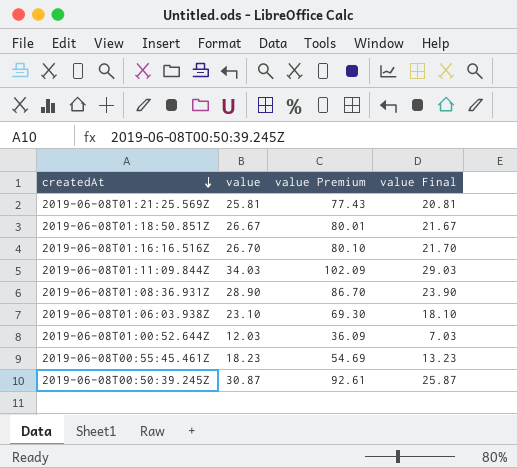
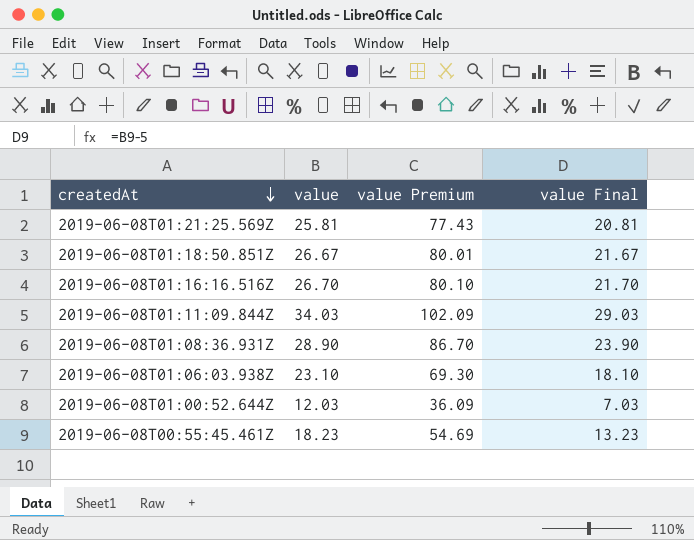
row 2019-06-08T00:50:39.245Z: 30.87 | 92.61 | 25.87 -> none

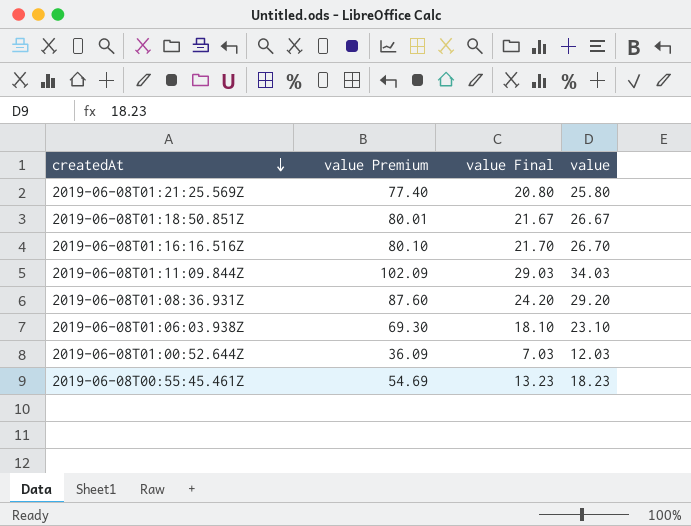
column value | position: 2 -> 4
2019-06-08T01:21:25.569Z | value Premium: 77.43 -> 77.40
2019-06-08T01:21:25.569Z | value Final: 20.81 -> 20.80
2019-06-08T01:21:25.569Z | value: 25.81 -> 25.80
2019-06-08T01:08:36.931Z | value Premium: 86.70 -> 87.60
2019-06-08T01:08:36.931Z | value Final: 23.90 -> 24.20
2019-06-08T01:08:36.931Z | value: 28.90 -> 29.20

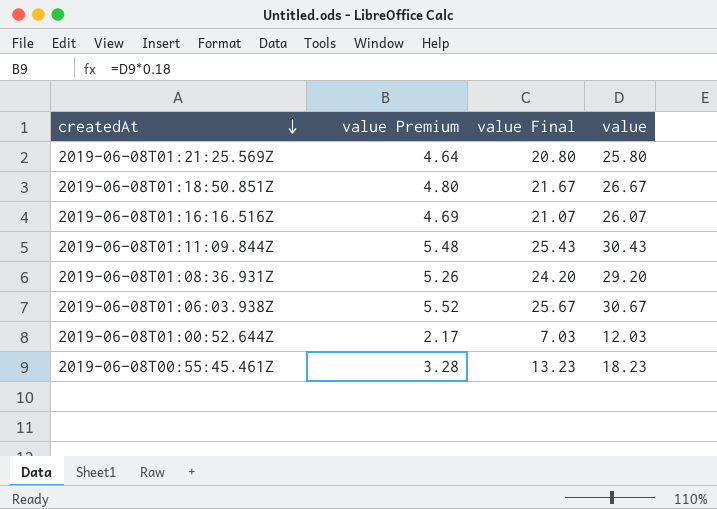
column value Premium | formula: [value] * 3 -> [value] * 0.18
2019-06-08T01:16:16.516Z | value Final: 21.70 -> 21.07
2019-06-08T01:16:16.516Z | value: 26.70 -> 26.07
2019-06-08T01:11:09.844Z | value Final: 29.03 -> 25.43
2019-06-08T01:11:09.844Z | value: 34.03 -> 30.43
2019-06-08T01:06:03.938Z | value Final: 18.10 -> 25.67
2019-06-08T01:06:03.938Z | value: 23.10 -> 30.67

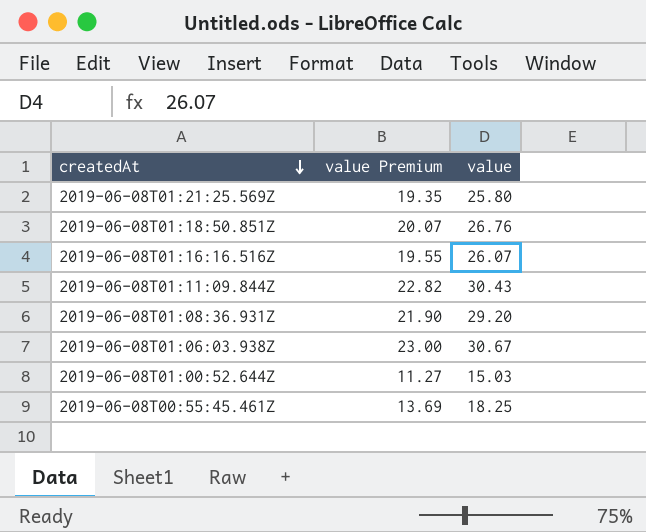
column value Final | formula: [value] - 5 -> none
column value Premium | formula: [value] * 0.18 -> [value] * 0.75
2019-06-08T01:18:50.851Z | value: 26.67 -> 26.76
2019-06-08T01:00:52.644Z | value: 12.03 -> 15.03
2019-06-08T00:55:45.461Z | value: 18.23 -> 18.25

